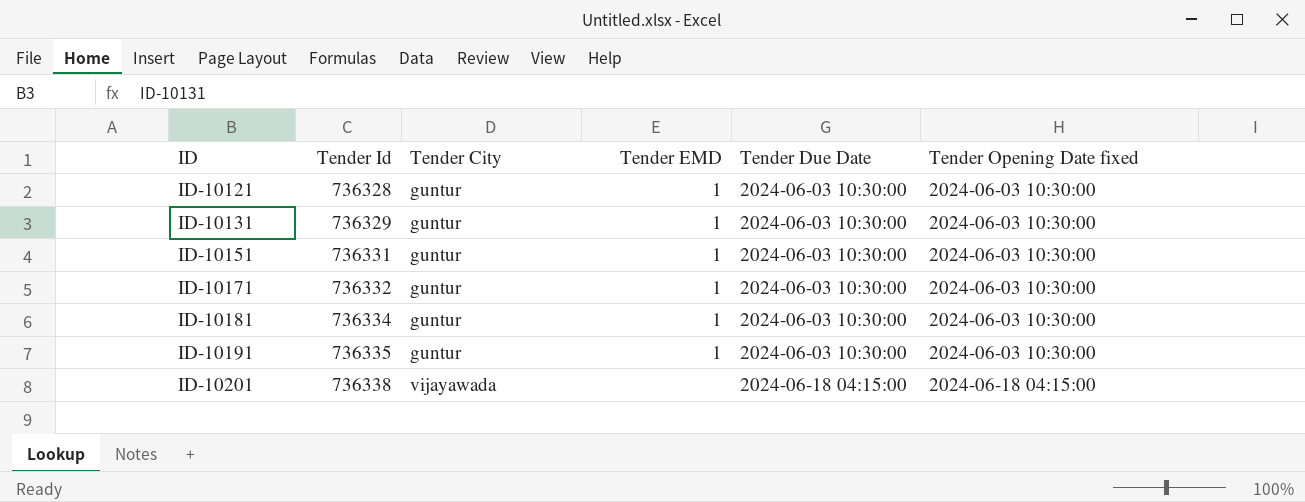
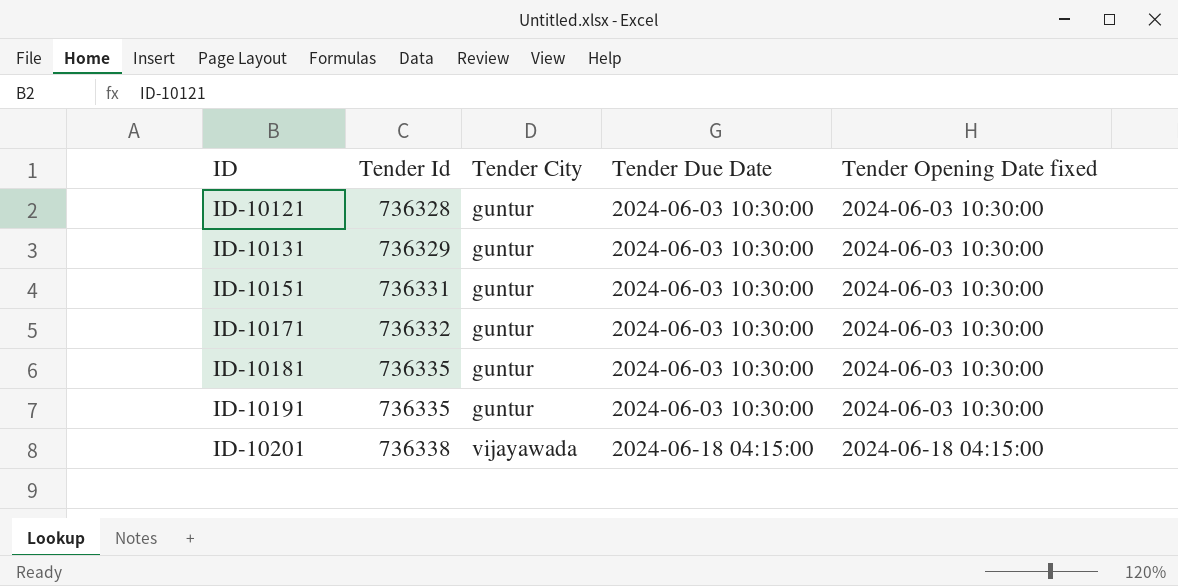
column Tender EMD | position: 4 -> none
ID-10181 | Tender Id: 736334 -> 736335

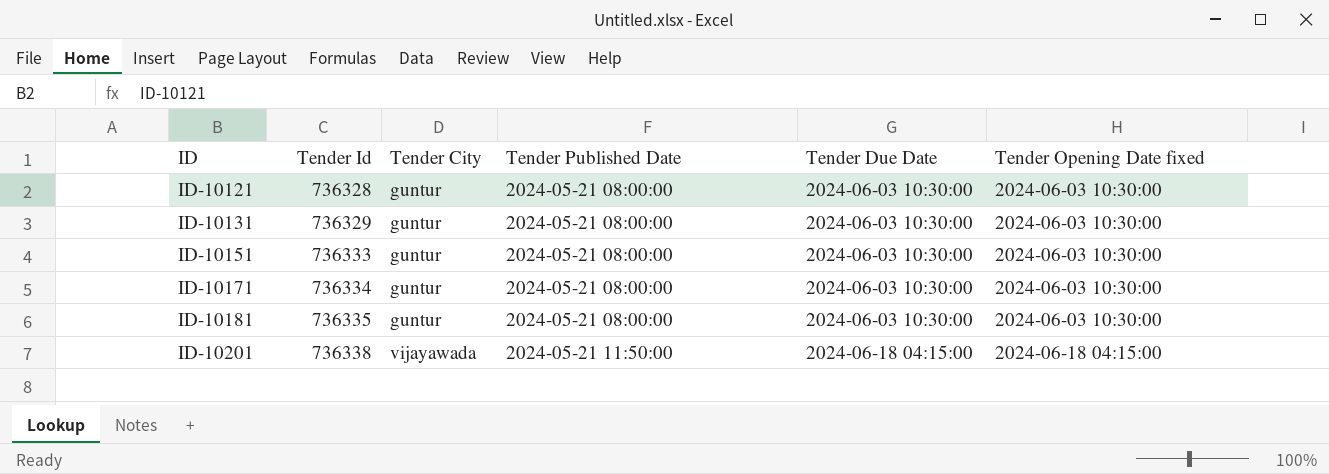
column Tender Published Date | position: none -> 4
row ID-10191: 736335 | guntur | 2024-06-03 10:30:00 | 2024-06-03 10:30:00 -> none
ID-10151 | Tender Id: 736331 -> 736333
ID-10171 | Tender Id: 736332 -> 736334

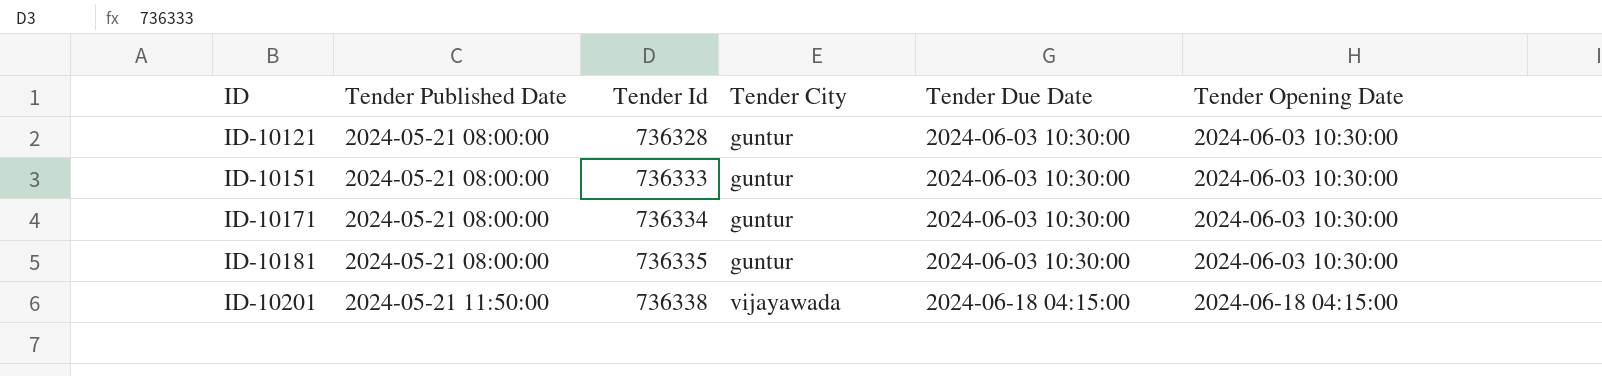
column Tender Published Date | position: 4 -> 2
column name: Tender Opening Date fixed -> Tender Opening Date
row ID-10131: 736329 | guntur | 2024-05-21 08:00:00 | 2024-06-03 10:30:00 | 2024-06-03 10:30:00 -> none

